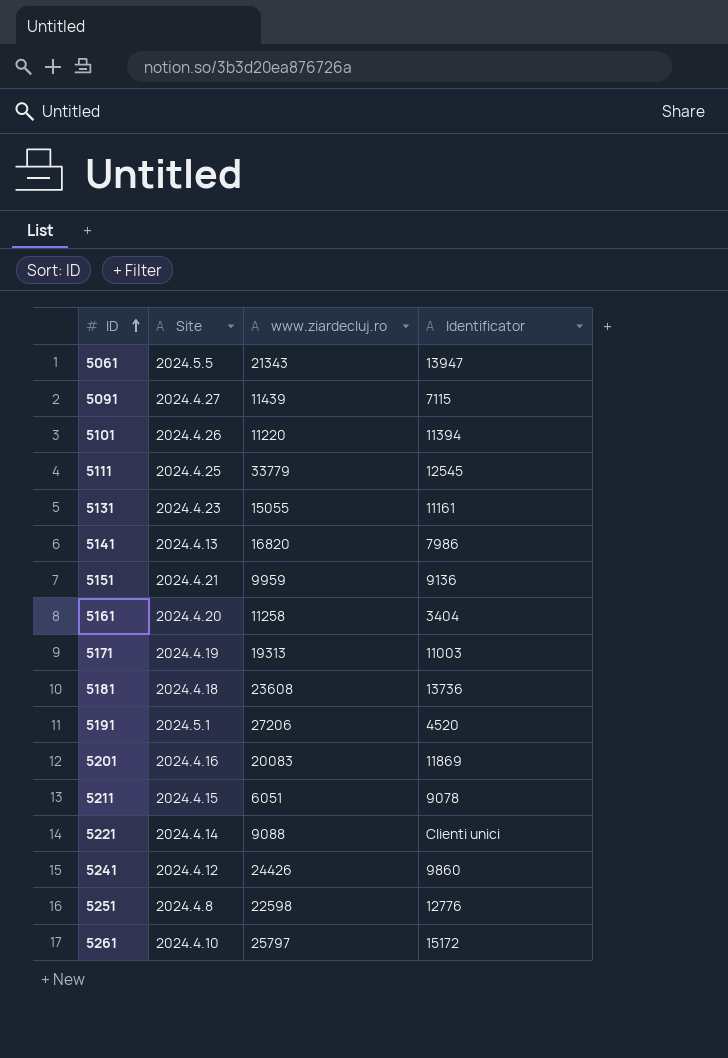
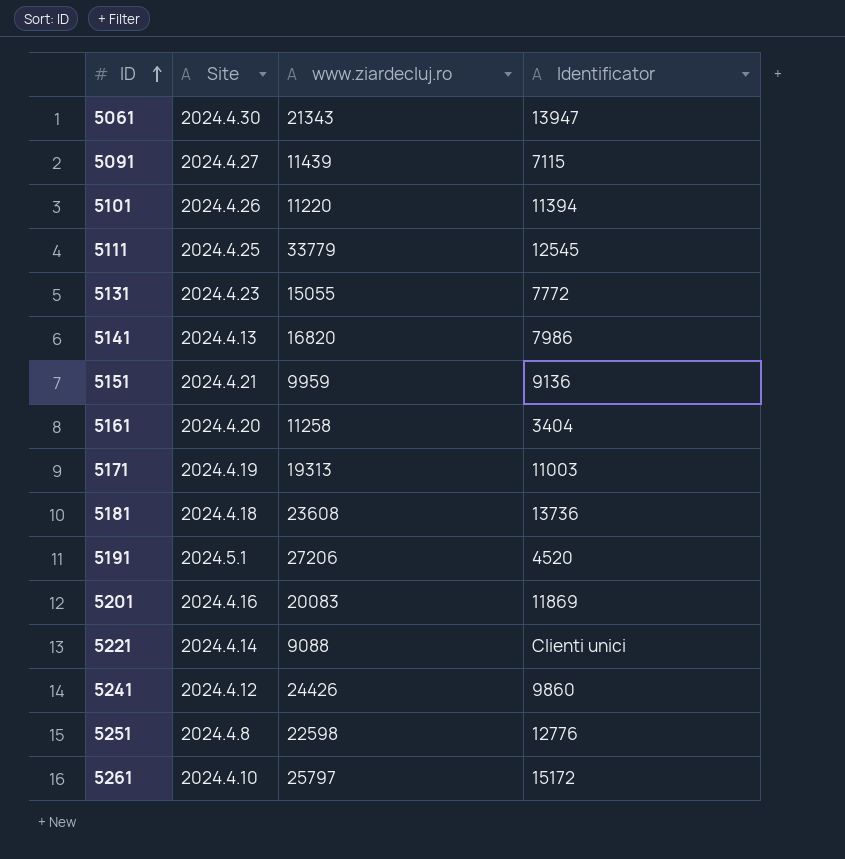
row 5211: 2024.4.15 | 6051 | 9078 -> none
5061 | Site: 2024.5.5 -> 2024.4.30
5131 | Identificator: 11161 -> 7772

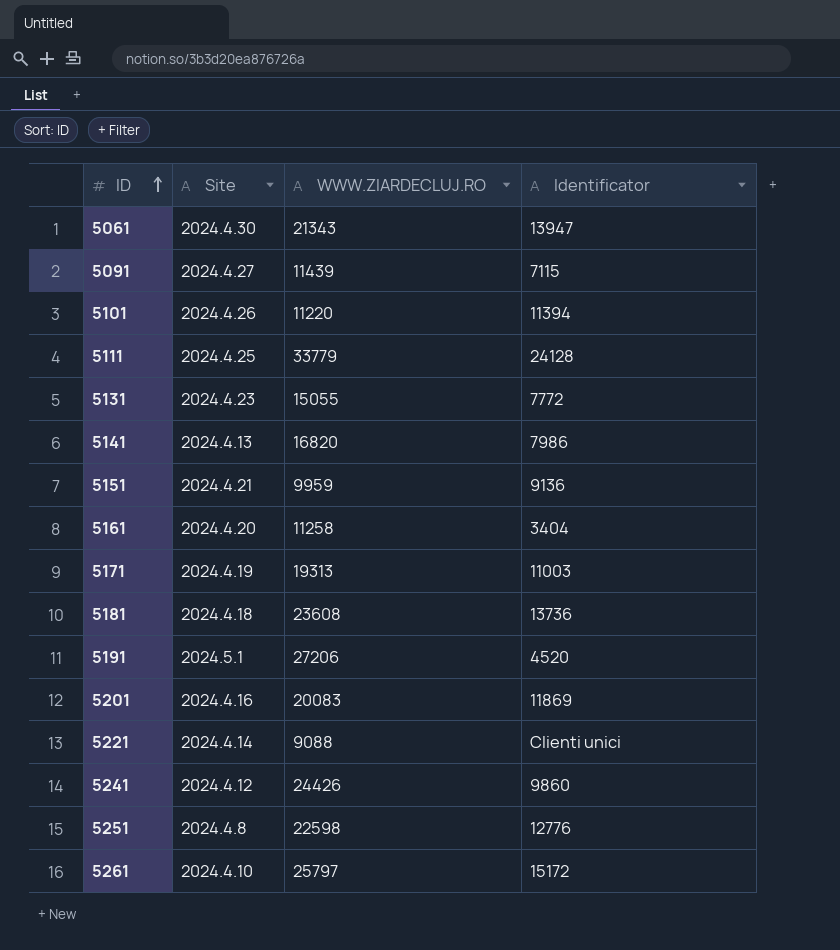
column name: www.ziardecluj.ro -> WWW.ZIARDECLUJ.RO
5111 | Identificator: 12545 -> 24128

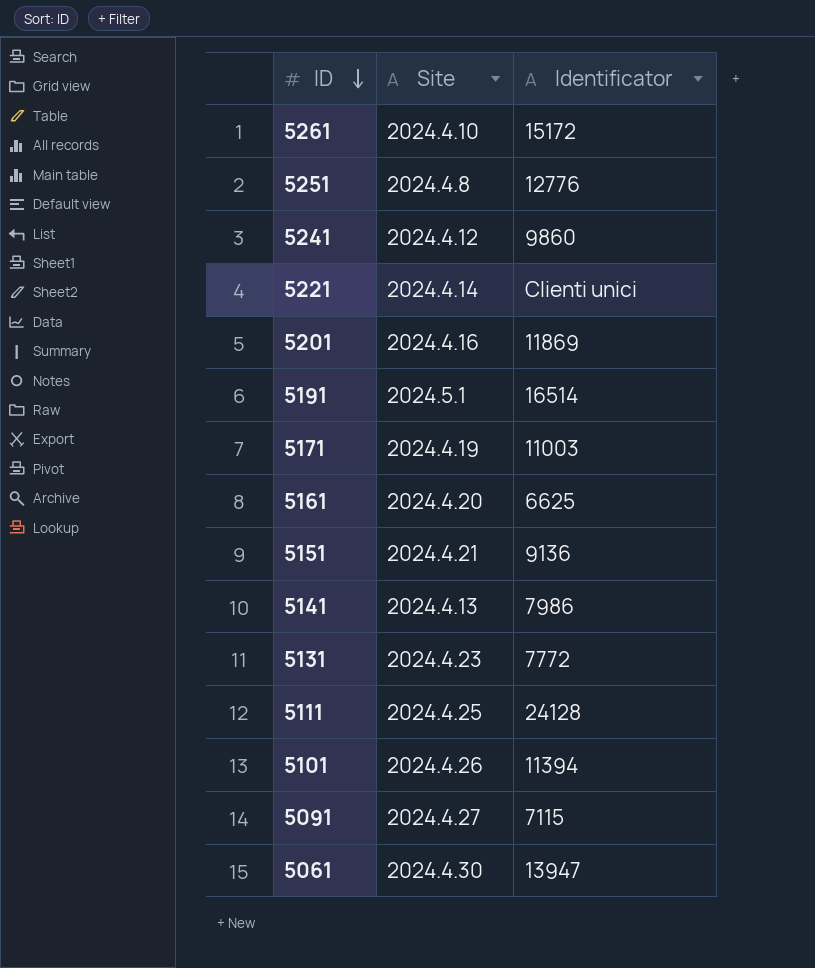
row order: ID ascending -> ID descending
column WWW.ZIARDECLUJ.RO | position: 3 -> none
row 5181: 2024.4.18 | 23608 | 13736 -> none
5191 | Identificator: 4520 -> 16514
5161 | Identificator: 3404 -> 6625

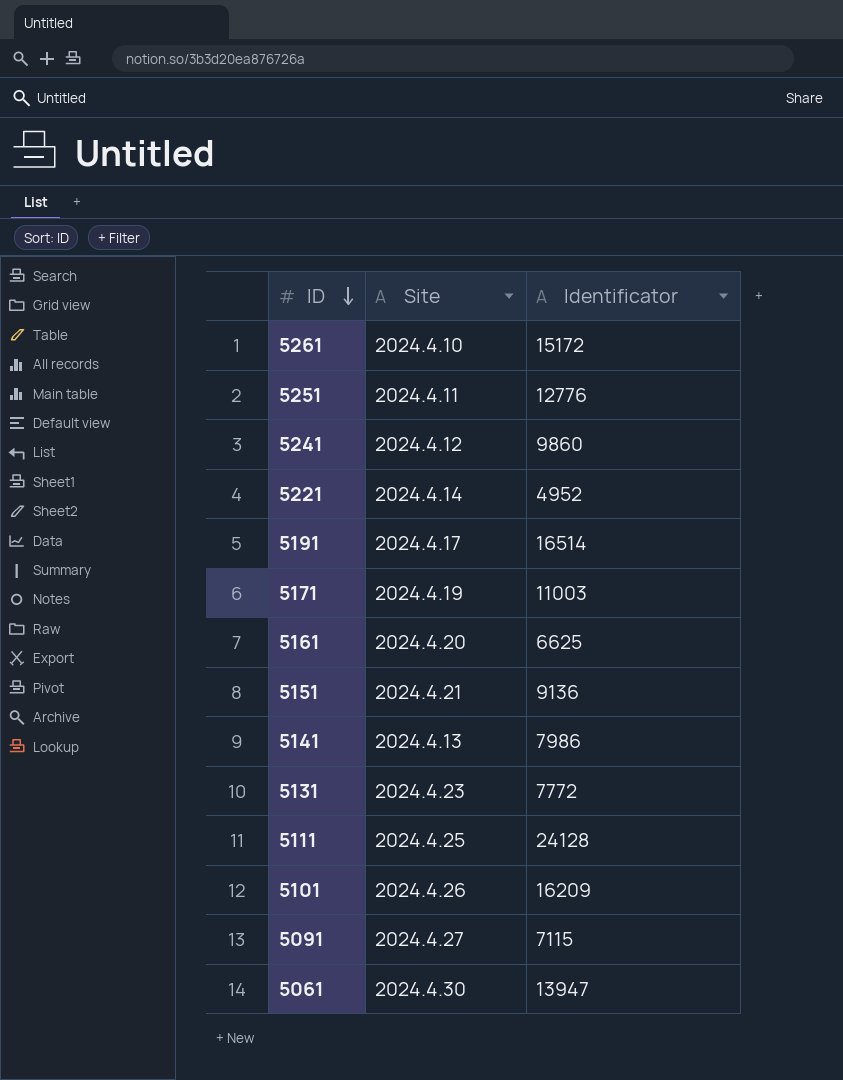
row 5201: 2024.4.16 | 11869 -> none
5251 | Site: 2024.4.8 -> 2024.4.11
5221 | Identificator: Clienti unici -> 4952
5191 | Site: 2024.5.1 -> 2024.4.17
5101 | Identificator: 11394 -> 16209

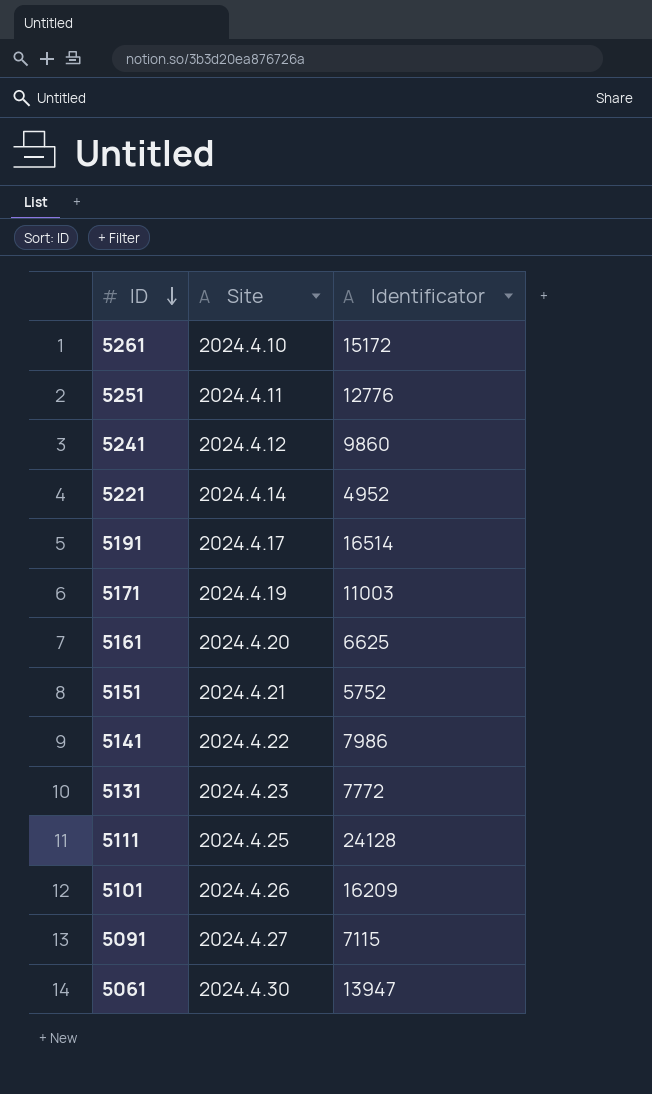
5151 | Identificator: 9136 -> 5752
5141 | Site: 2024.4.13 -> 2024.4.22

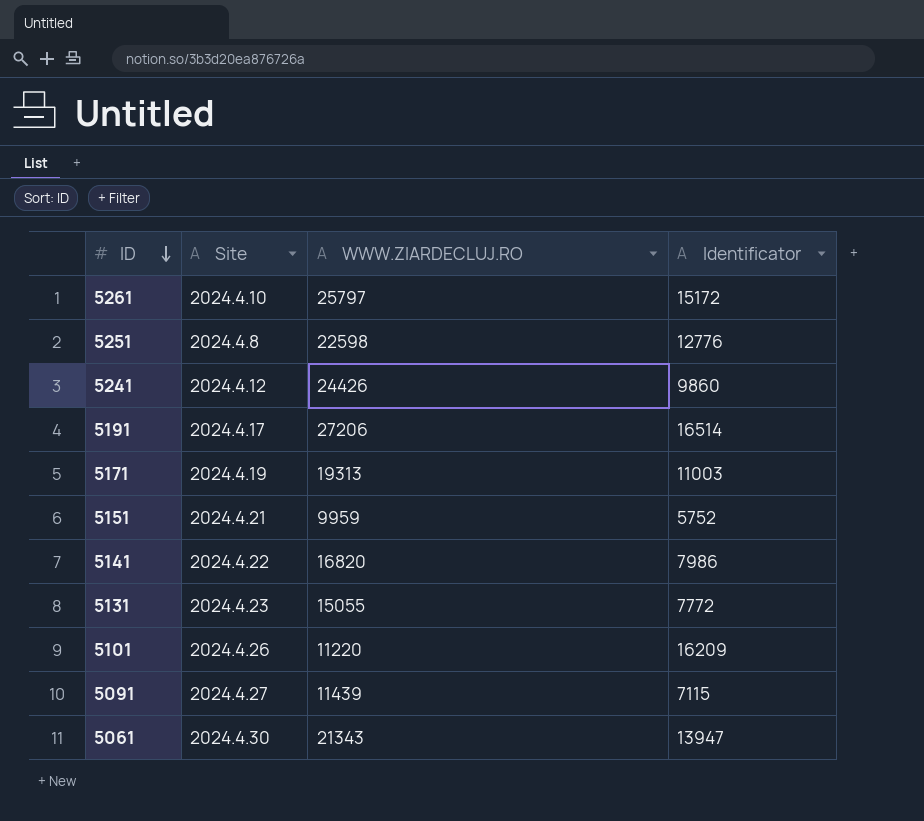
column WWW.ZIARDECLUJ.RO | position: none -> 3
row 5221: 2024.4.14 | 4952 -> none
row 5161: 2024.4.20 | 6625 -> none
row 5111: 2024.4.25 | 24128 -> none
5251 | Site: 2024.4.11 -> 2024.4.8

